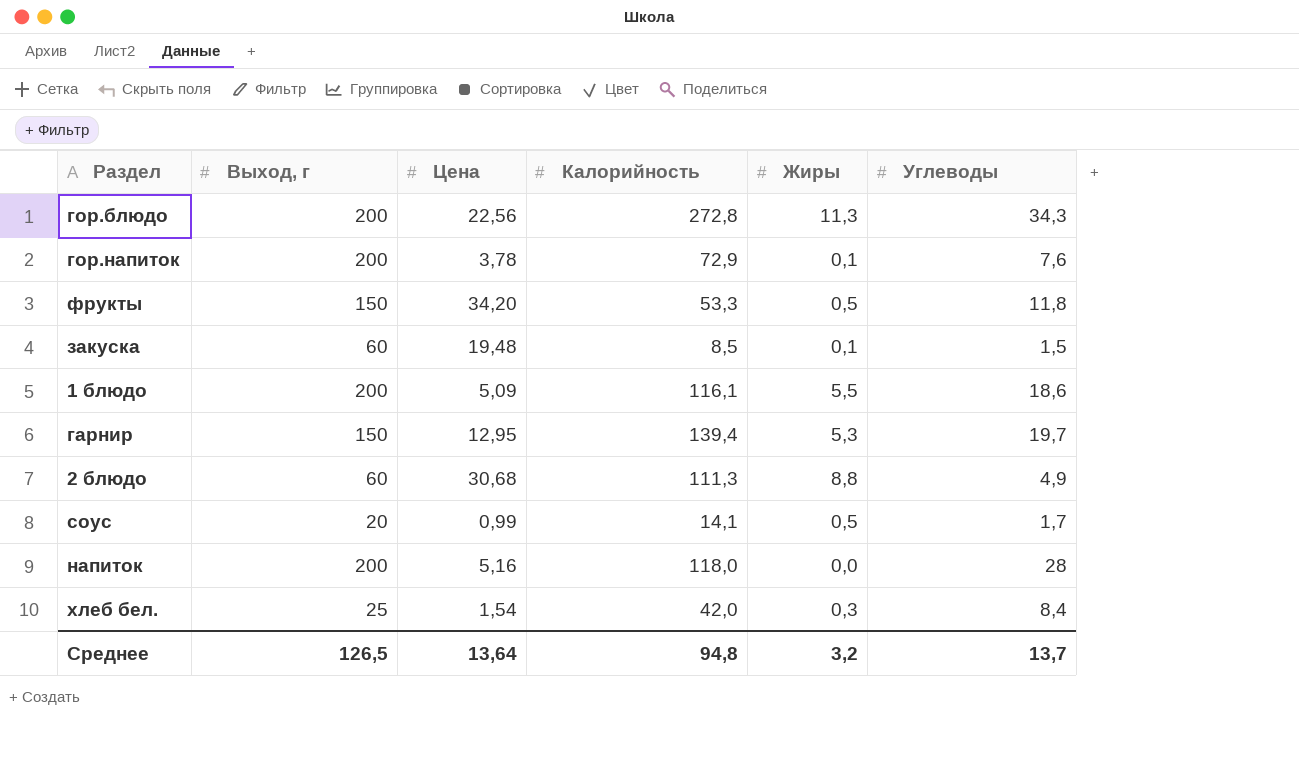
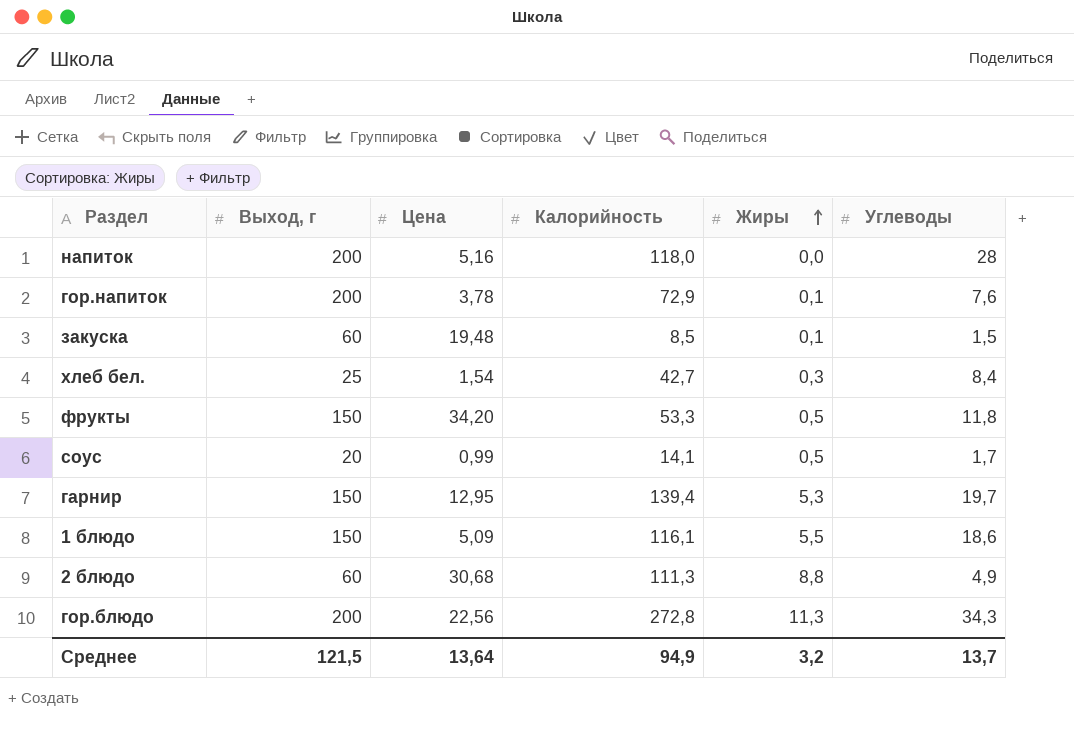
row order: none -> Жиры ascending
хлеб бел. | Калорийность: 42,0 -> 42,7
1 блюдо | Выход, г: 200 -> 150
Среднее | Выход, г: 126,5 -> 121,5
Среднее | Калорийность: 94,8 -> 94,9

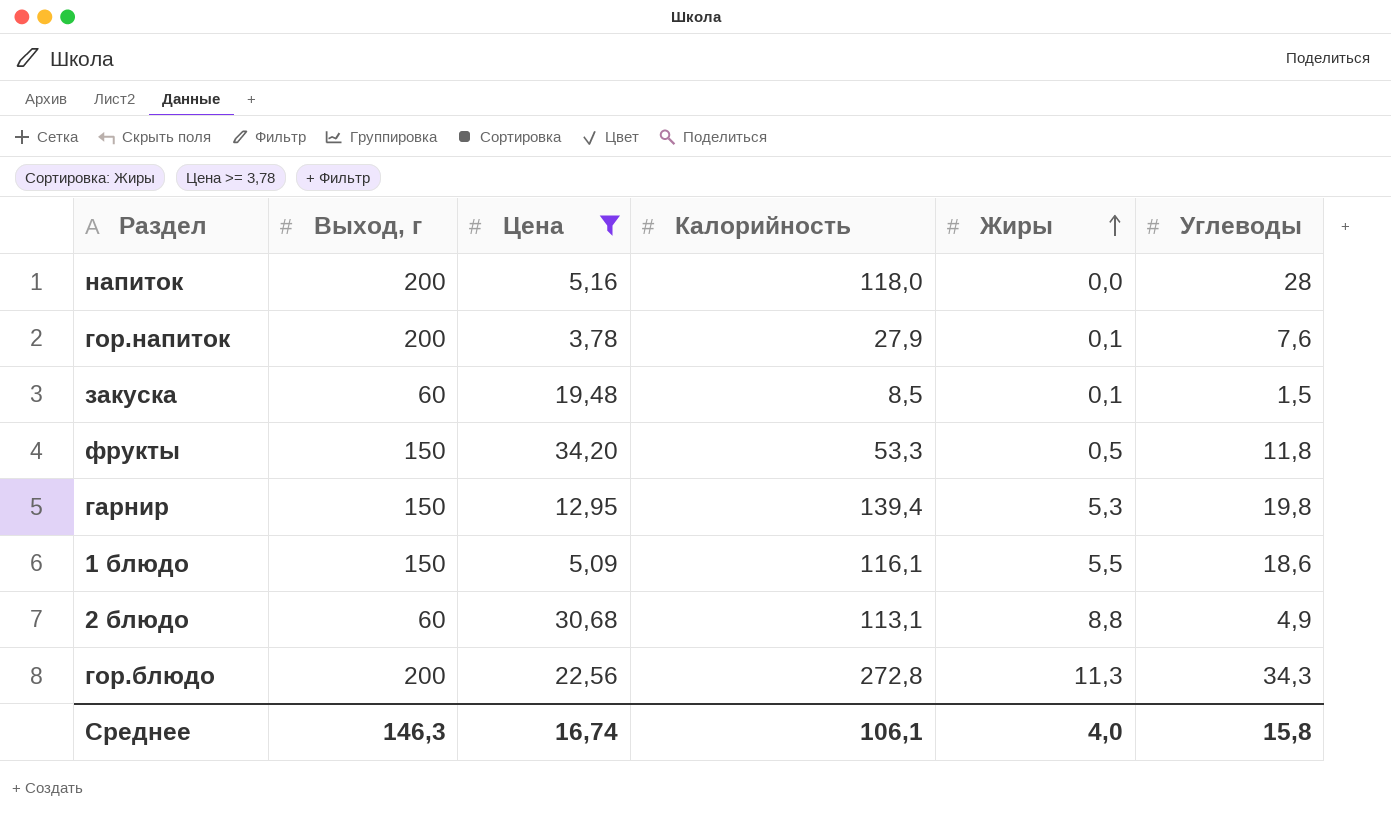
filter: none -> Цена >= 3,78
гор.напиток | Калорийность: 72,9 -> 27,9
гарнир | Углеводы: 19,7 -> 19,8
2 блюдо | Калорийность: 111,3 -> 113,1
Среднее | Выход, г: 121,5 -> 146,3
Среднее | Цена: 13,64 -> 16,74
Среднее | Калорийность: 94,9 -> 106,1
Среднее | Жиры: 3,2 -> 4,0
Среднее | Углеводы: 13,7 -> 15,8

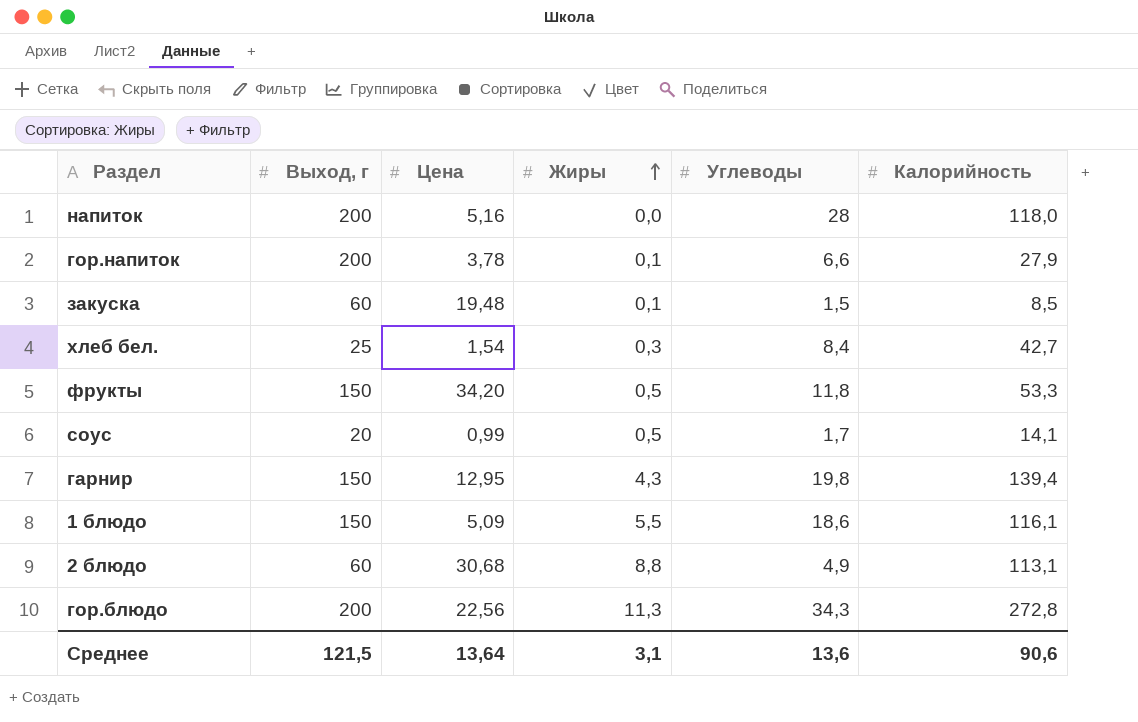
filter: Цена >= 3,78 -> none
column Калорийность | position: 4 -> 6
гор.напиток | Углеводы: 7,6 -> 6,6
гарнир | Жиры: 5,3 -> 4,3
Среднее | Выход, г: 146,3 -> 121,5
Среднее | Цена: 16,74 -> 13,64
Среднее | Жиры: 4,0 -> 3,1
Среднее | Углеводы: 15,8 -> 13,6
Среднее | Калорийность: 106,1 -> 90,6

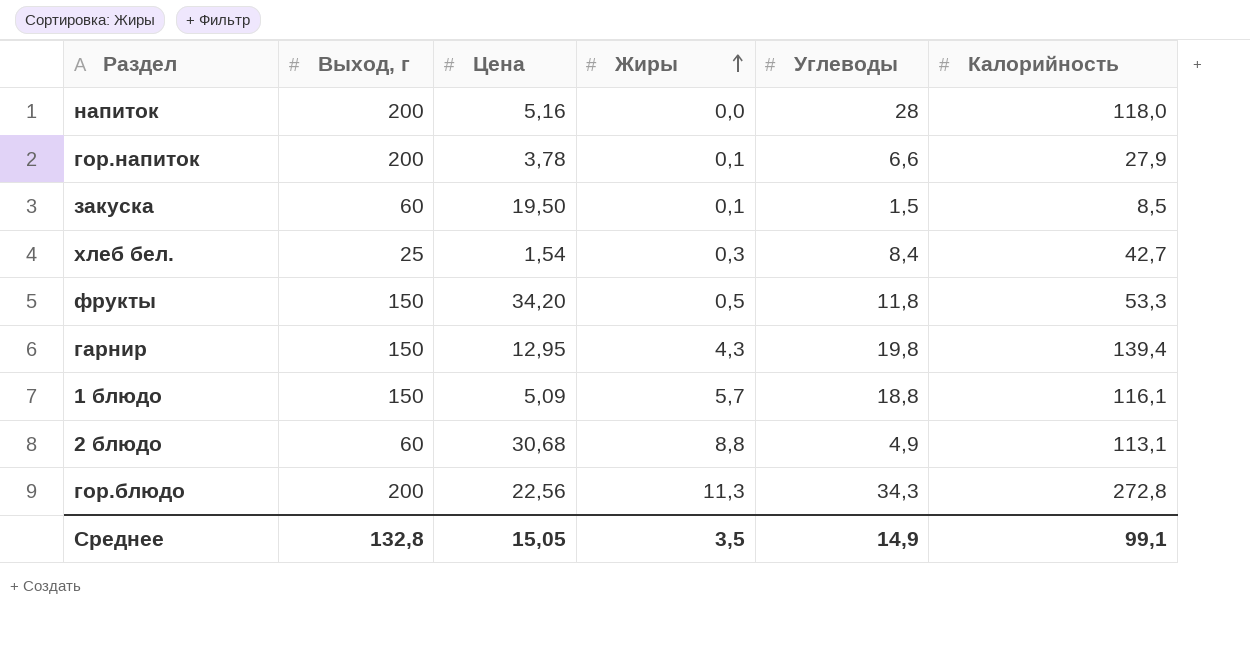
row соус: 20 | 0,99 | 0,5 | 1,7 | 14,1 -> none
закуска | Цена: 19,48 -> 19,50
1 блюдо | Жиры: 5,5 -> 5,7
1 блюдо | Углеводы: 18,6 -> 18,8
Среднее | Выход, г: 121,5 -> 132,8
Среднее | Цена: 13,64 -> 15,05
Среднее | Жиры: 3,1 -> 3,5
Среднее | Углеводы: 13,6 -> 14,9
Среднее | Калорийность: 90,6 -> 99,1

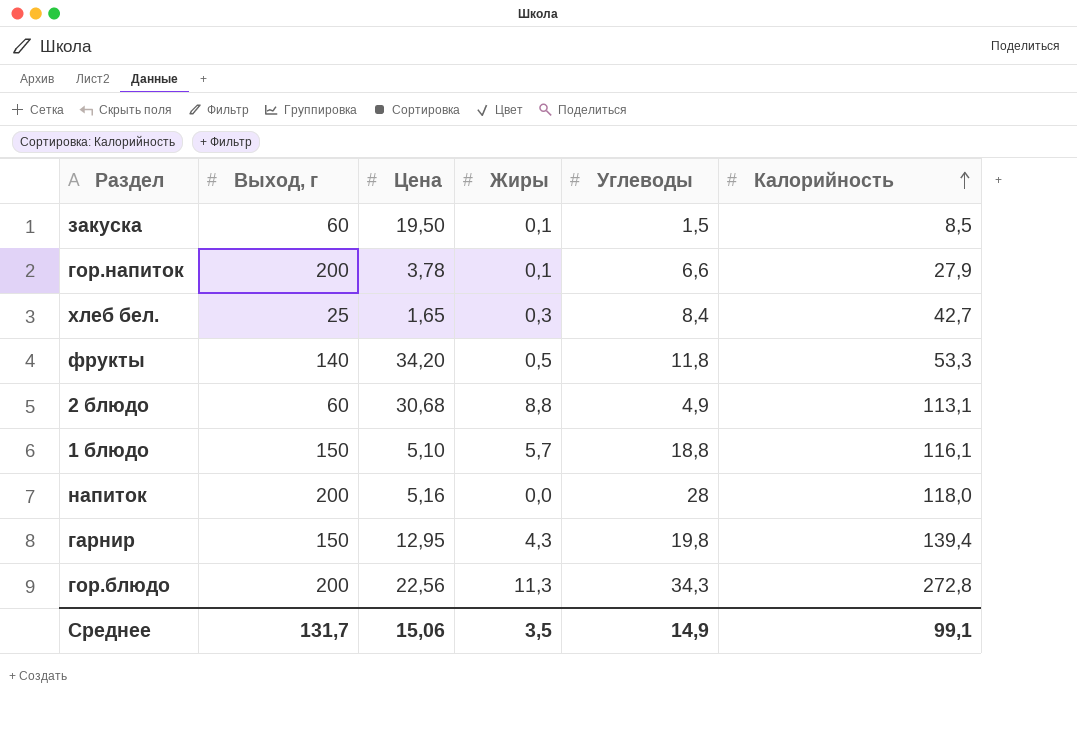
row order: Жиры ascending -> Калорийность ascending
хлеб бел. | Цена: 1,54 -> 1,65
фрукты | Выход, г: 150 -> 140
1 блюдо | Цена: 5,09 -> 5,10
Среднее | Выход, г: 132,8 -> 131,7
Среднее | Цена: 15,05 -> 15,06

